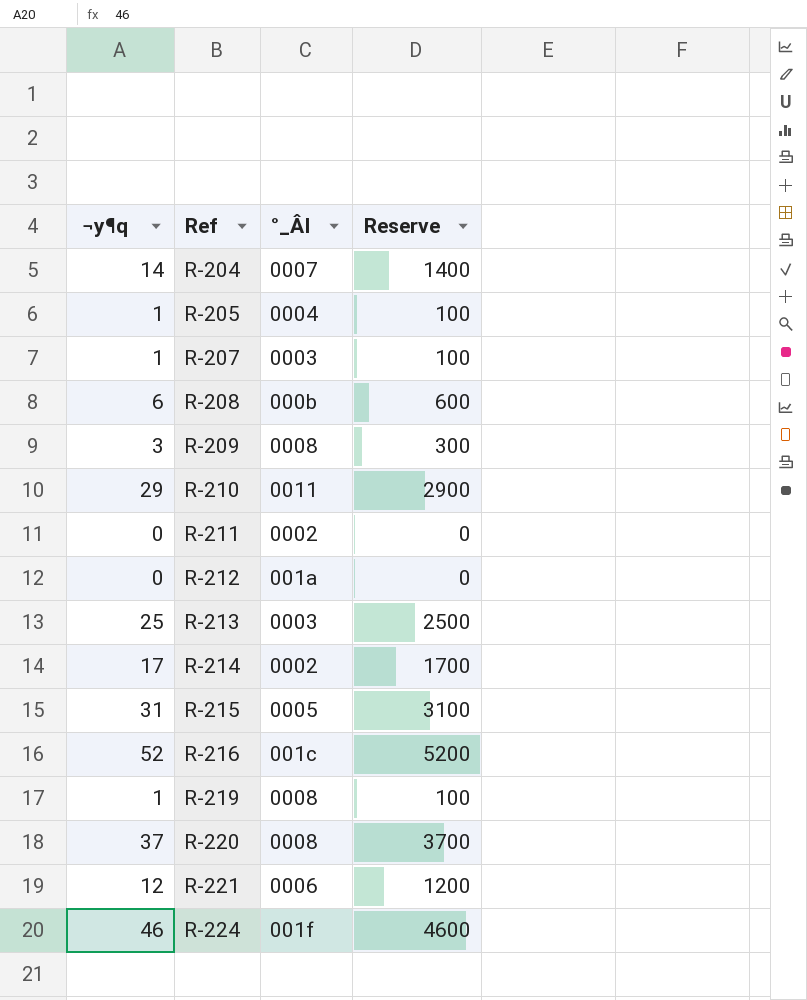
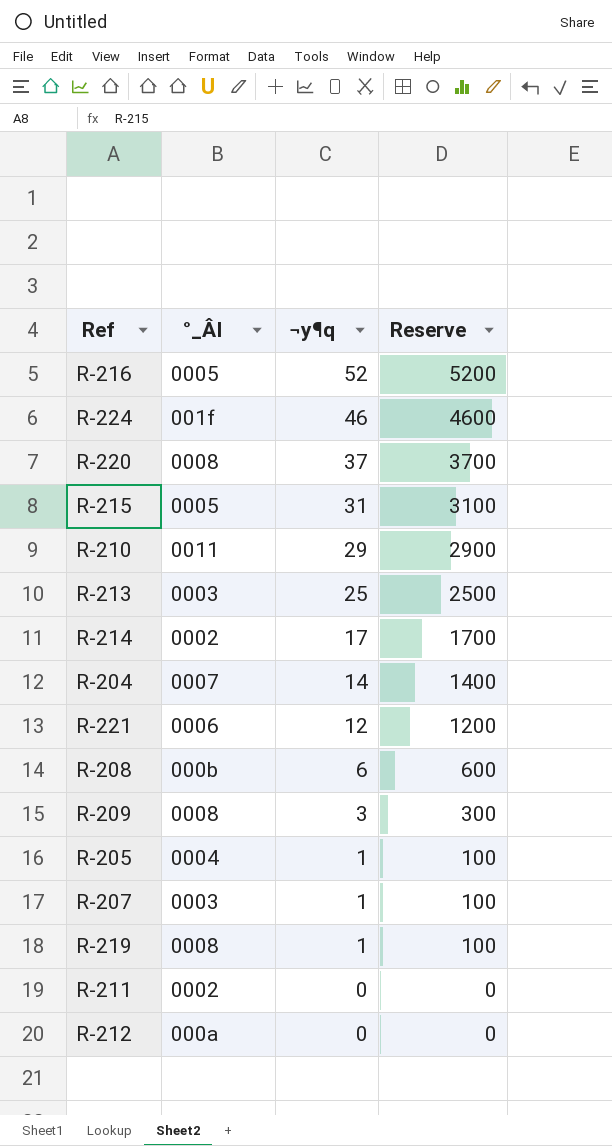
row order: Ref ascending -> ¬y¶q descending
column ¬y¶q | position: 1 -> 3
R-216 | °_ÂI: 001c -> 0005
R-212 | °_ÂI: 001a -> 000a

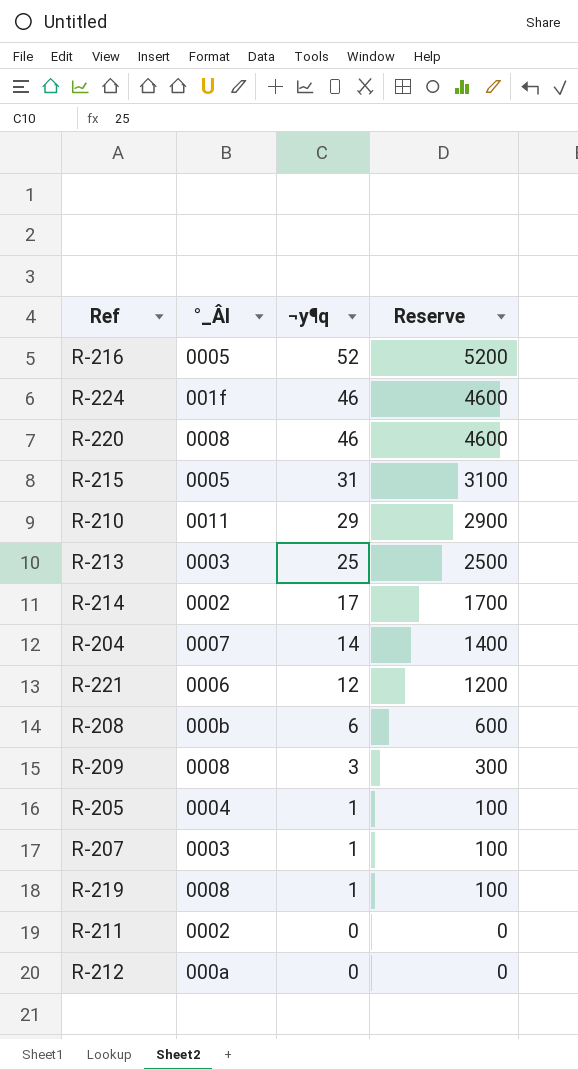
R-220 | ¬y¶q: 37 -> 46
R-220 | Reserve: 3700 -> 4600

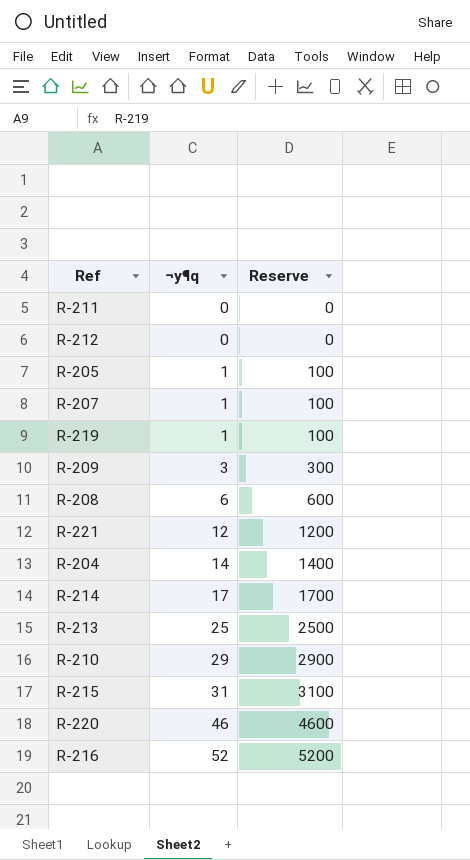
row order: ¬y¶q descending -> ¬y¶q ascending
column °_ÂI | position: 2 -> none
row R-224: 001f | 46 | 4600 -> none

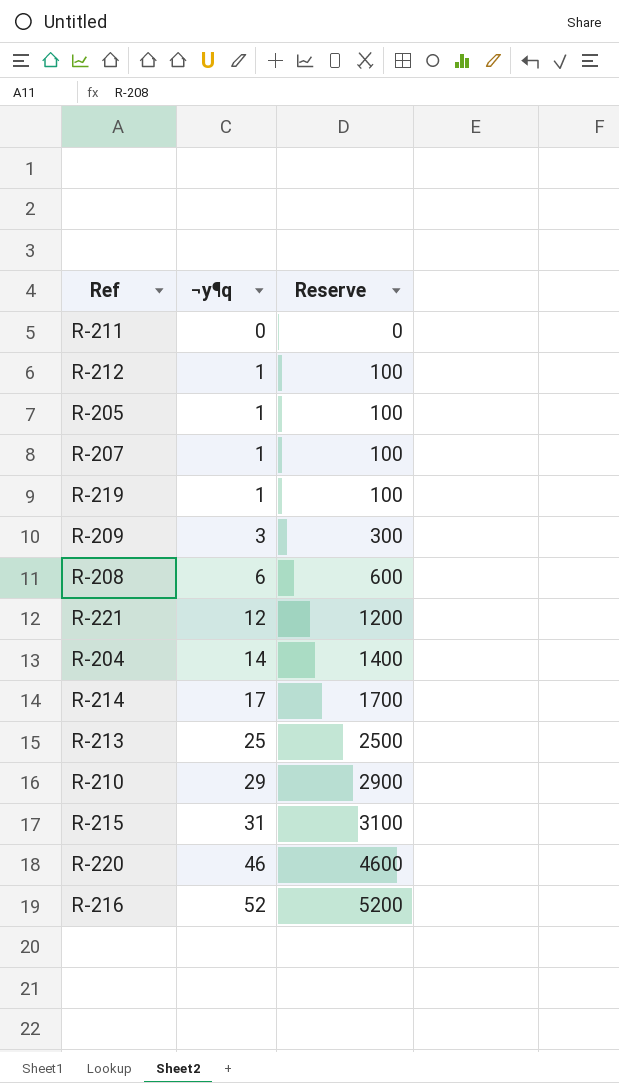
R-212 | ¬y¶q: 0 -> 1
R-212 | Reserve: 0 -> 100

